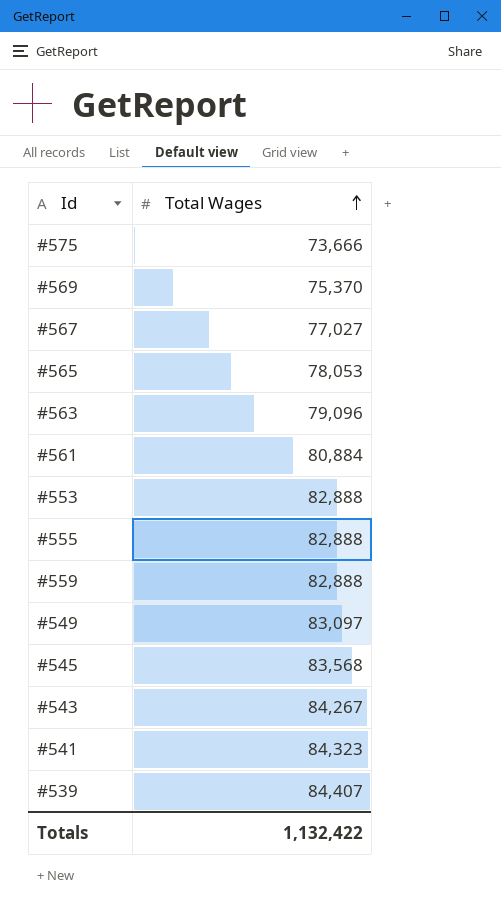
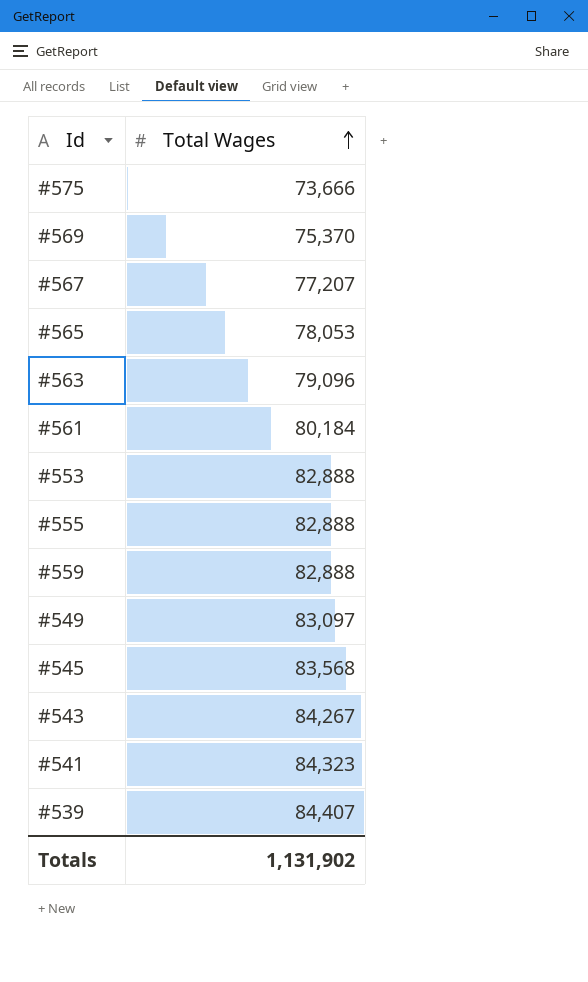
#567 | Total Wages: 77,027 -> 77,207
#561 | Total Wages: 80,884 -> 80,184
Totals | Total Wages: 1,132,422 -> 1,131,902

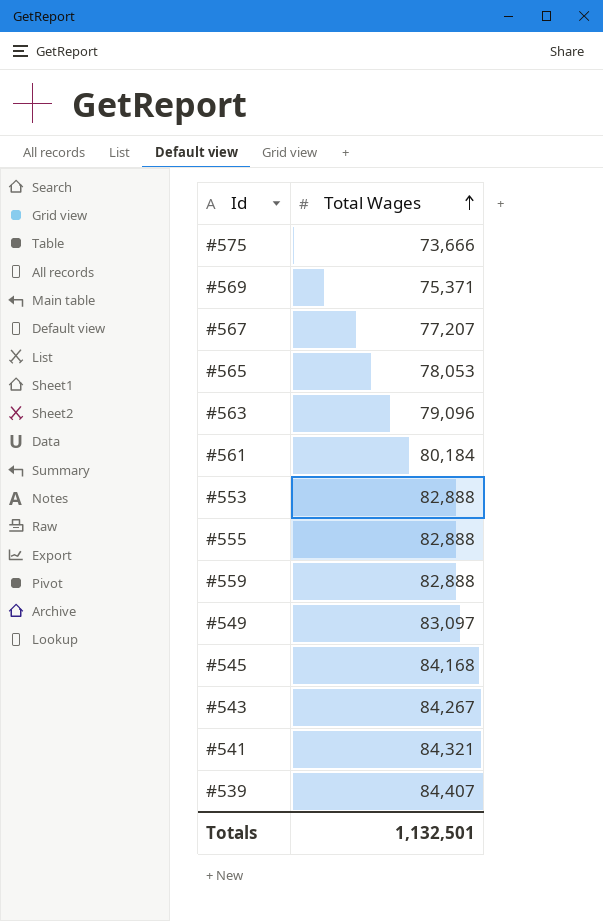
#569 | Total Wages: 75,370 -> 75,371
#545 | Total Wages: 83,568 -> 84,168
#541 | Total Wages: 84,323 -> 84,321
Totals | Total Wages: 1,131,902 -> 1,132,501

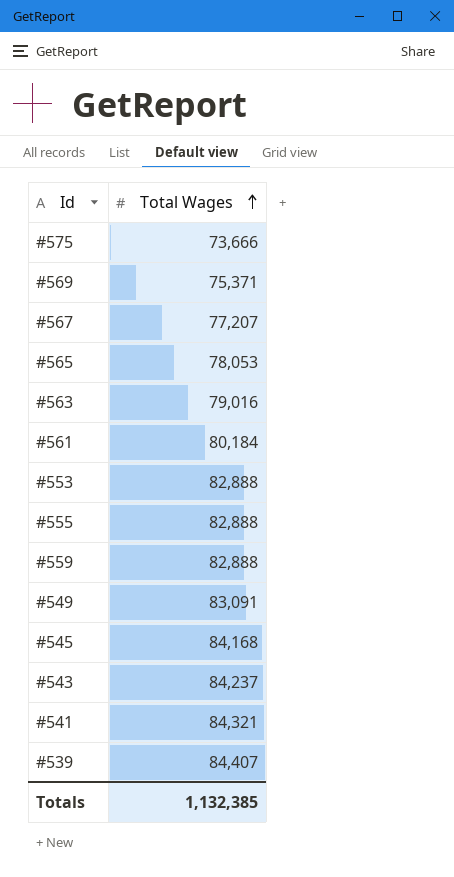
#563 | Total Wages: 79,096 -> 79,016
#549 | Total Wages: 83,097 -> 83,091
#543 | Total Wages: 84,267 -> 84,237
Totals | Total Wages: 1,132,501 -> 1,132,385

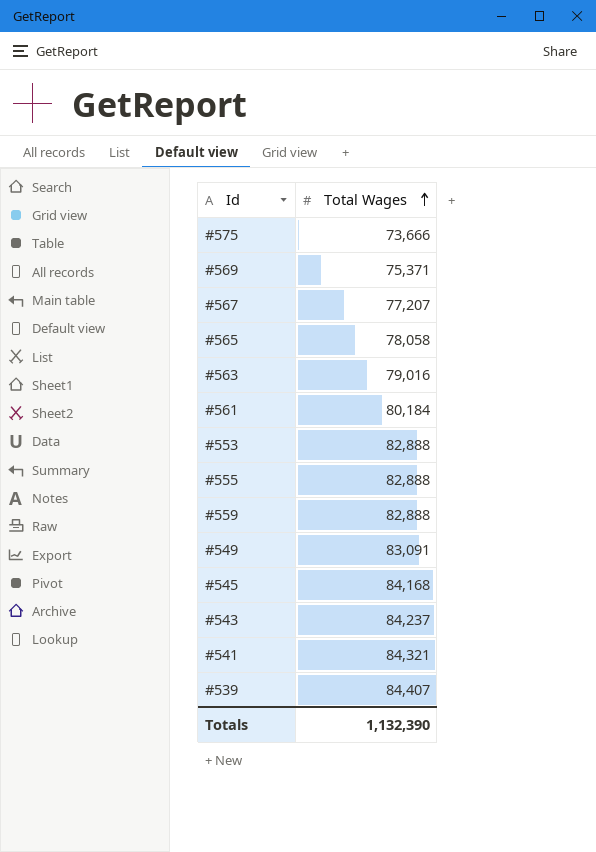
#565 | Total Wages: 78,053 -> 78,058
Totals | Total Wages: 1,132,385 -> 1,132,390

